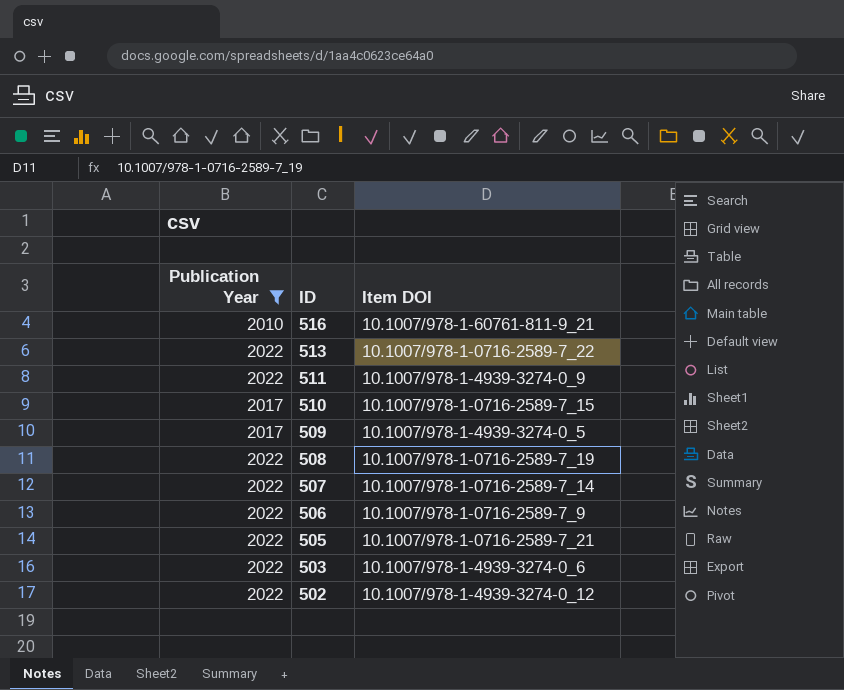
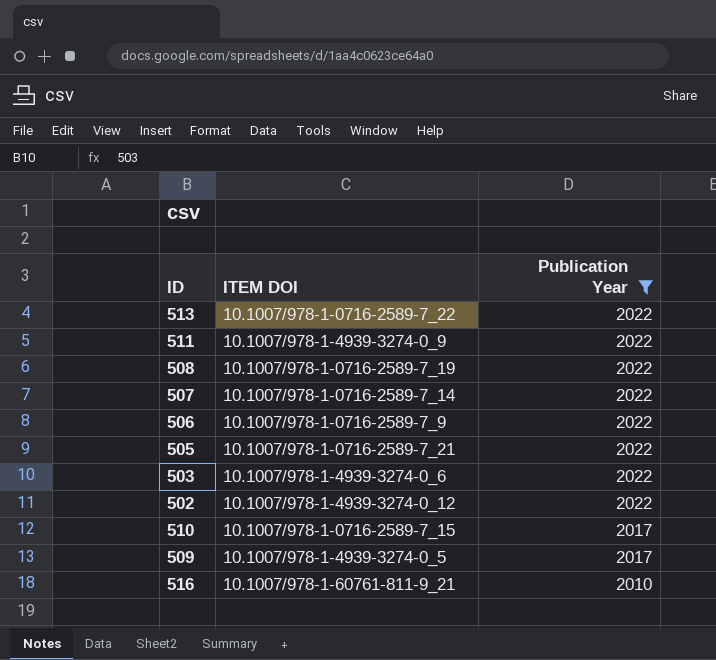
row order: ID descending -> Publication Year descending
column name: Item DOI -> ITEM DOI
column Publication Year | position: 1 -> 3

